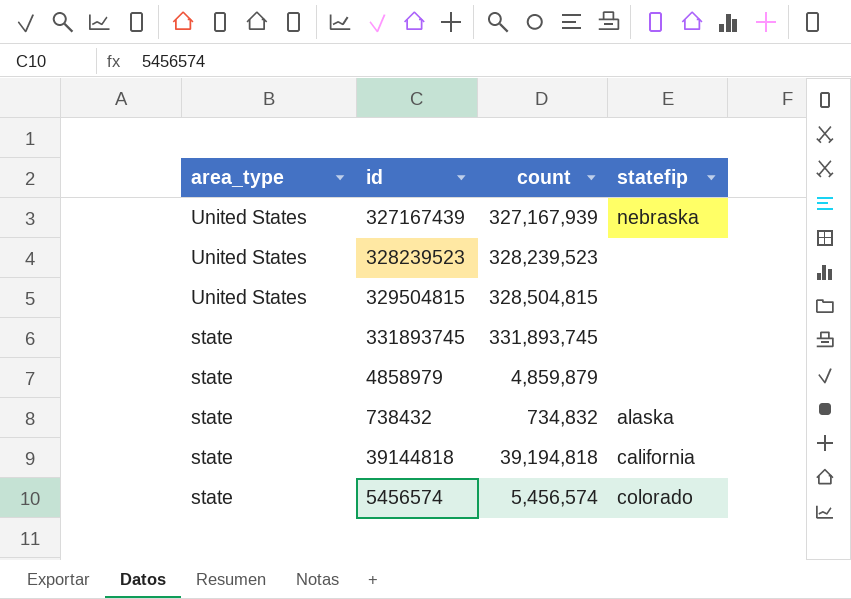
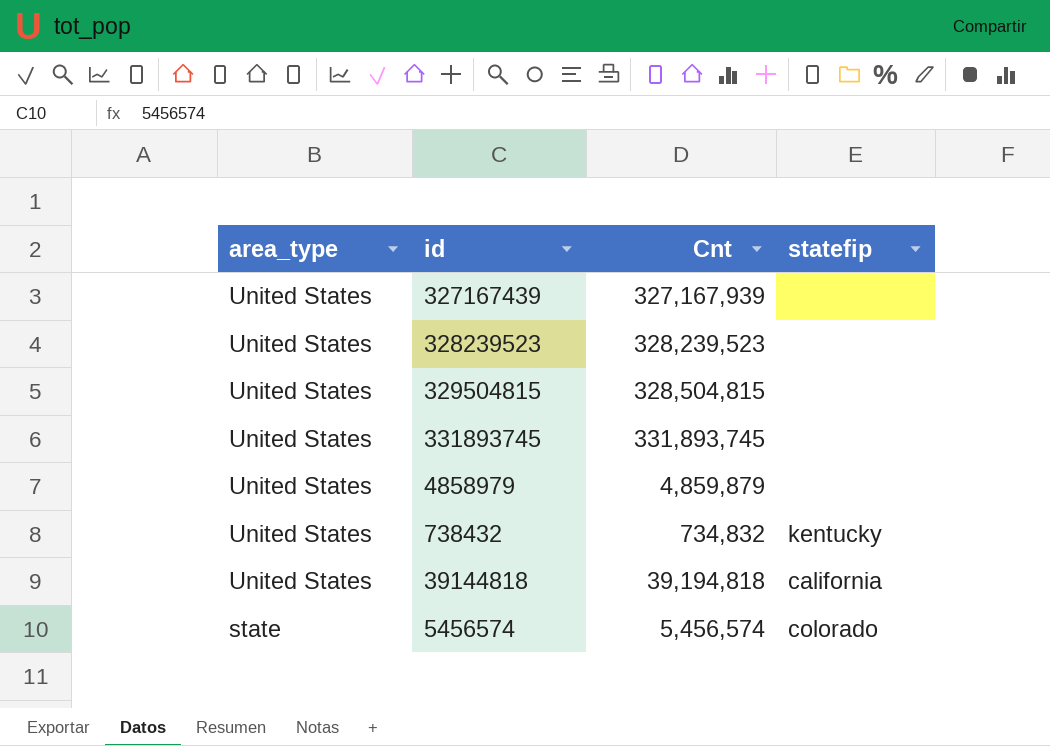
column name: count -> Cnt
327167439 | statefip: nebraska -> none
331893745 | area_type: state -> United States
4858979 | area_type: state -> United States
738432 | area_type: state -> United States
738432 | statefip: alaska -> kentucky
39144818 | area_type: state -> United States

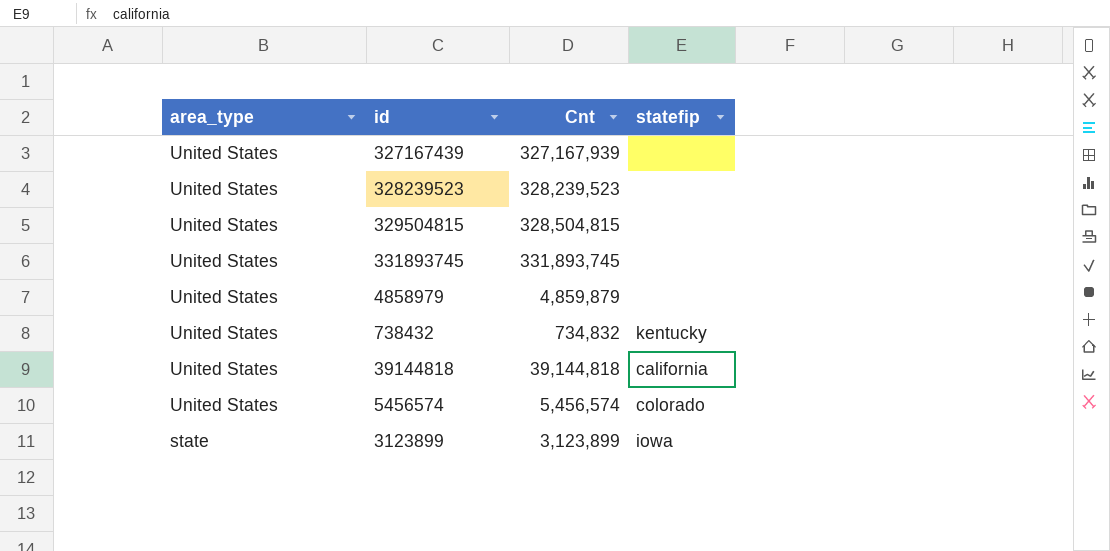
39144818 | Cnt: 39,194,818 -> 39,144,818
5456574 | area_type: state -> United States
row 3123899: none -> state | 3,123,899 | iowa

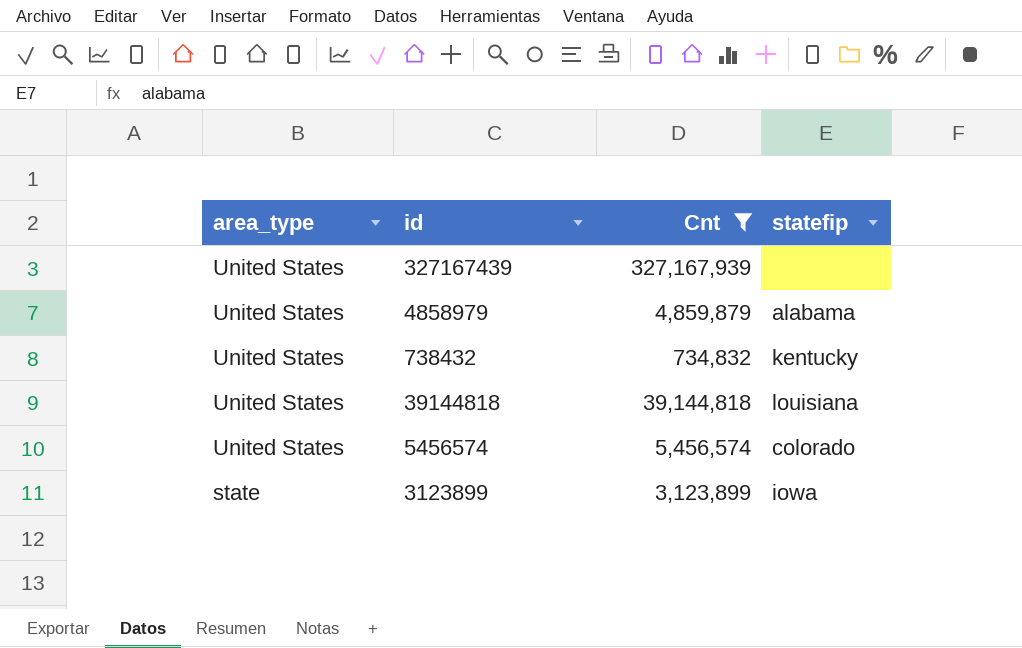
filter: none -> Cnt <= 327,167,939
4858979 | statefip: none -> alabama
39144818 | statefip: california -> louisiana

